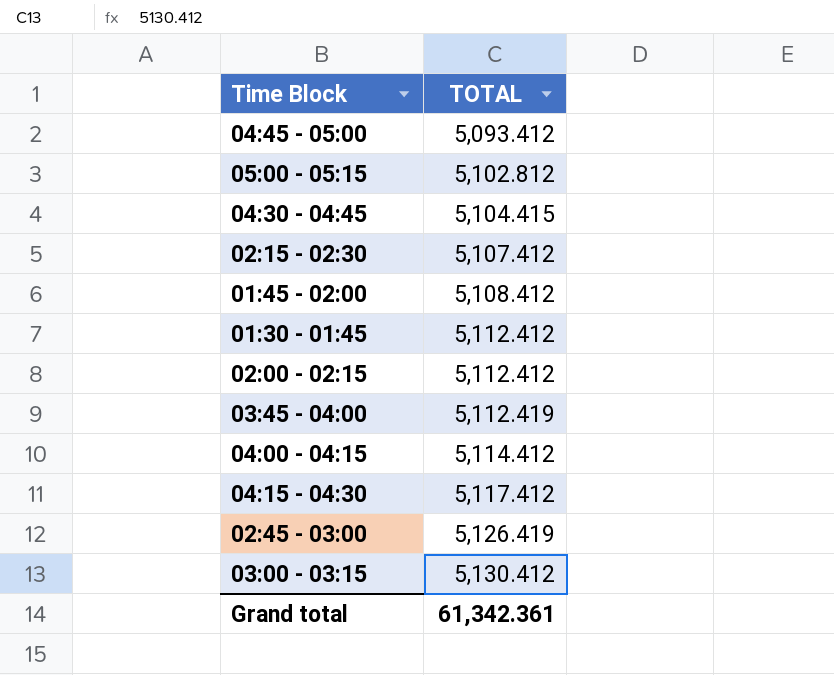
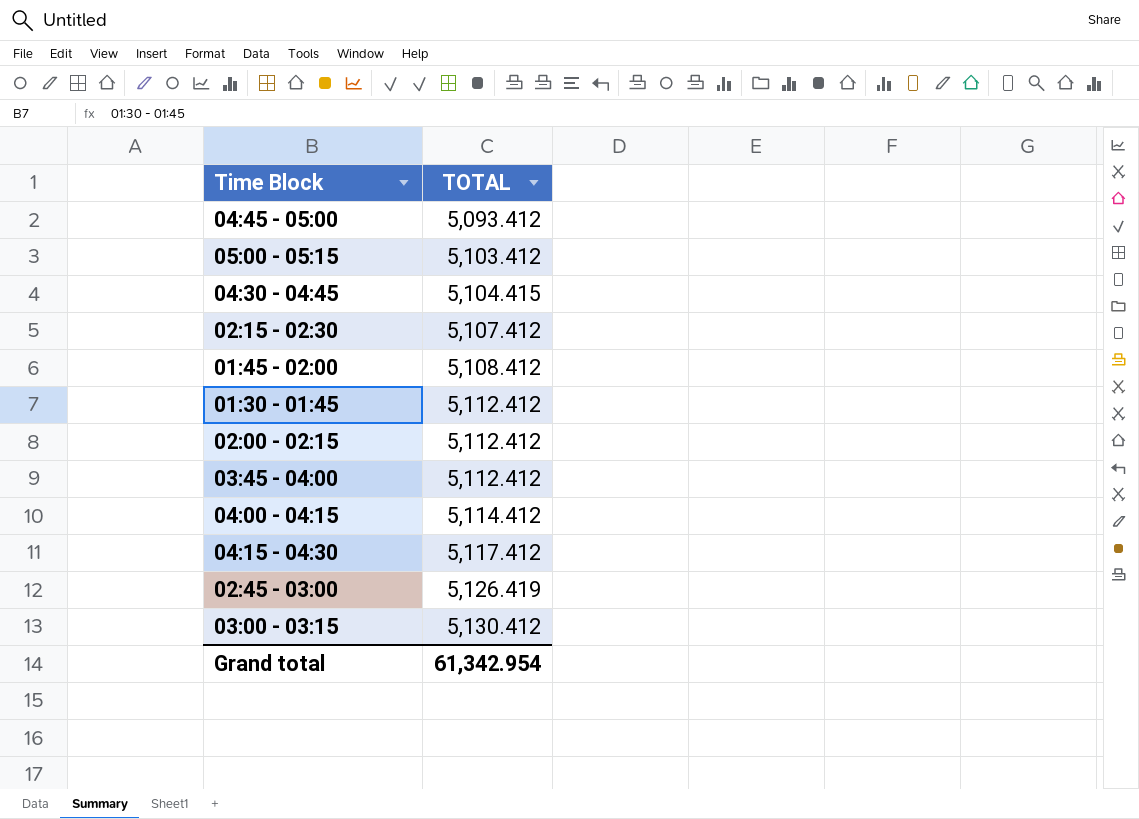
05:00 - 05:15 | TOTAL: 5,102.812 -> 5,103.412
03:45 - 04:00 | TOTAL: 5,112.419 -> 5,112.412
Grand total | TOTAL: 61,342.361 -> 61,342.954

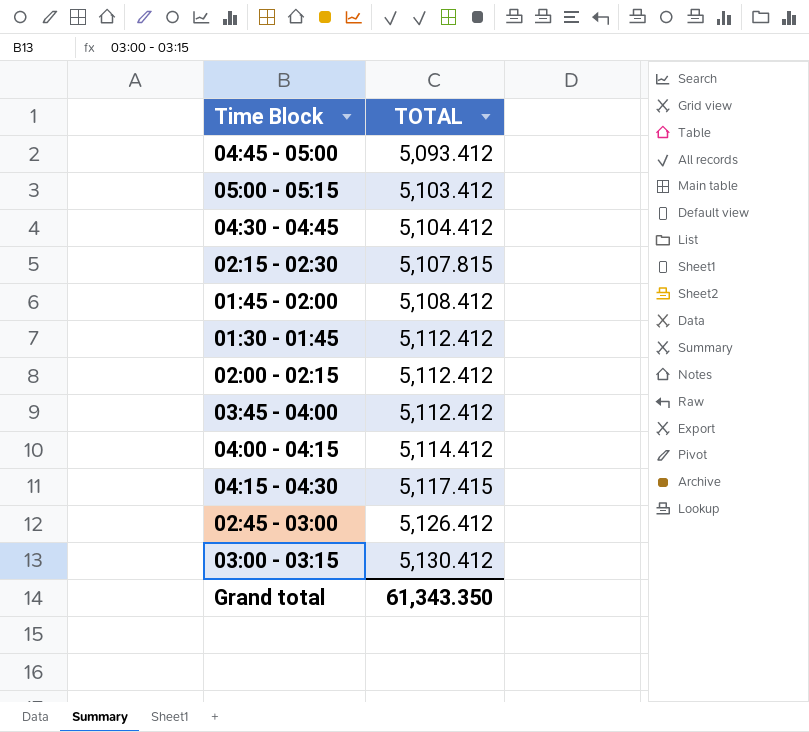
04:30 - 04:45 | TOTAL: 5,104.415 -> 5,104.412
02:15 - 02:30 | TOTAL: 5,107.412 -> 5,107.815
04:15 - 04:30 | TOTAL: 5,117.412 -> 5,117.415
02:45 - 03:00 | TOTAL: 5,126.419 -> 5,126.412
Grand total | TOTAL: 61,342.954 -> 61,343.350

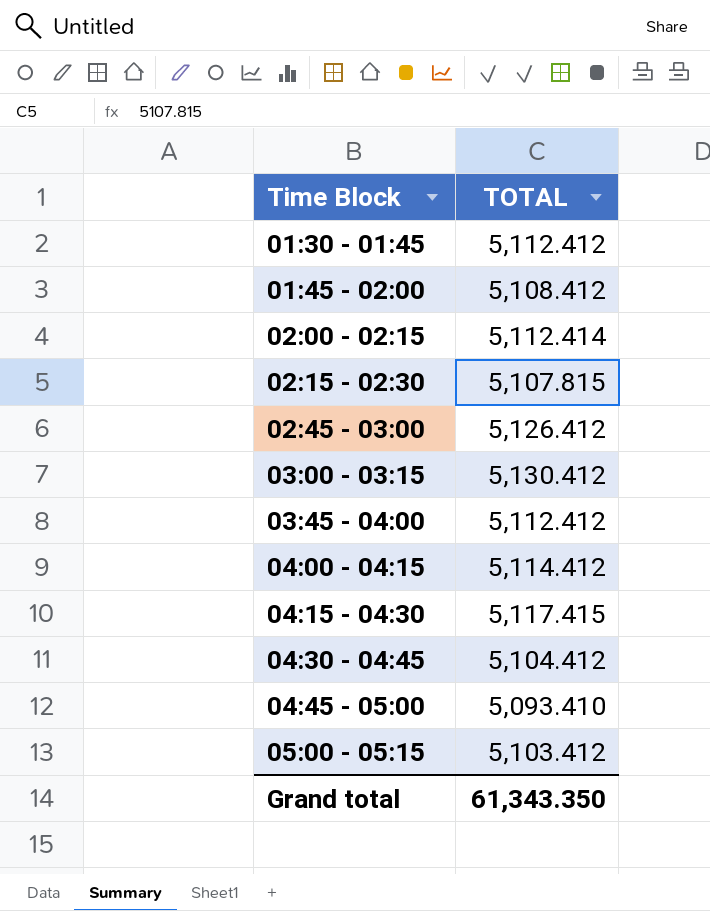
row order: TOTAL ascending -> Time Block ascending
02:00 - 02:15 | TOTAL: 5,112.412 -> 5,112.414
04:45 - 05:00 | TOTAL: 5,093.412 -> 5,093.410

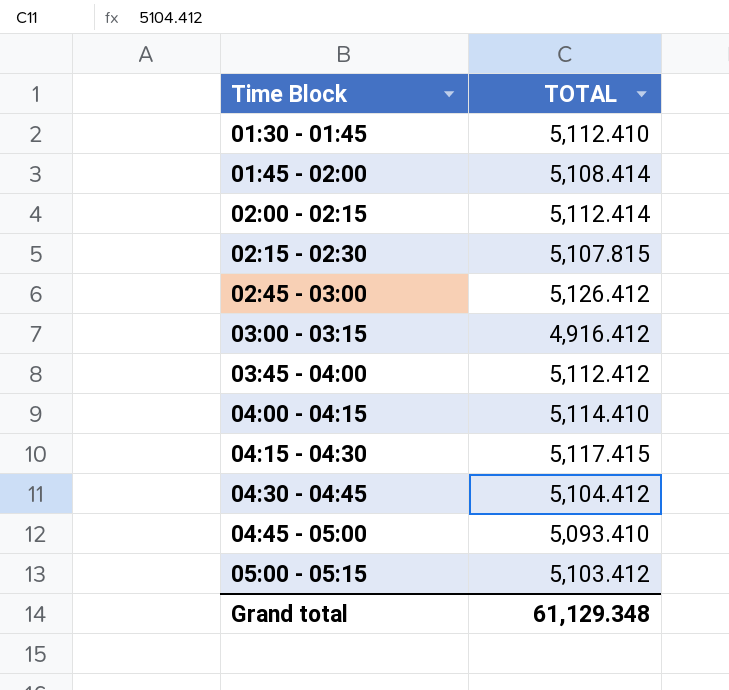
01:30 - 01:45 | TOTAL: 5,112.412 -> 5,112.410
01:45 - 02:00 | TOTAL: 5,108.412 -> 5,108.414
03:00 - 03:15 | TOTAL: 5,130.412 -> 4,916.412
04:00 - 04:15 | TOTAL: 5,114.412 -> 5,114.410
Grand total | TOTAL: 61,343.350 -> 61,129.348

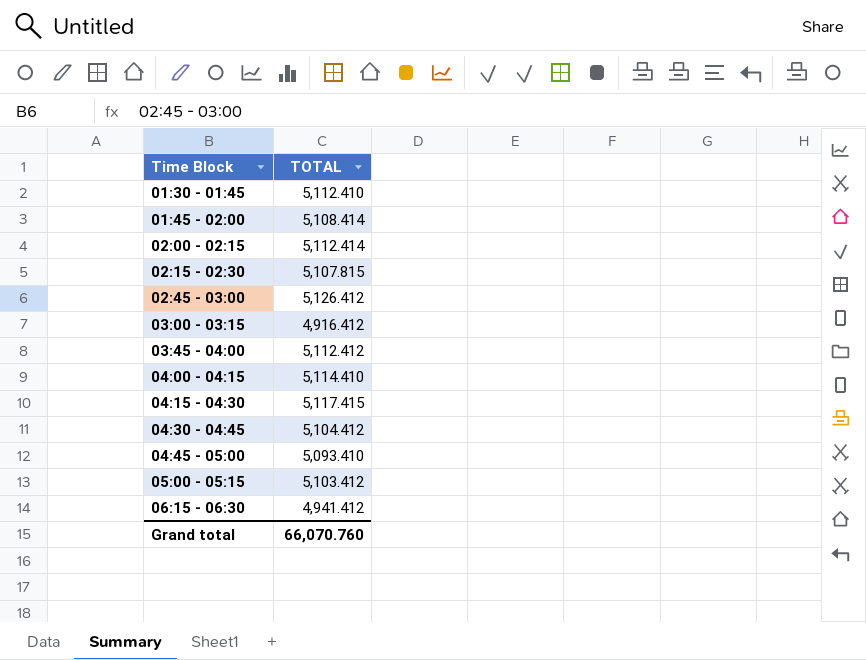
row 06:15 - 06:30: none -> 4,941.412
Grand total | TOTAL: 61,129.348 -> 66,070.760

